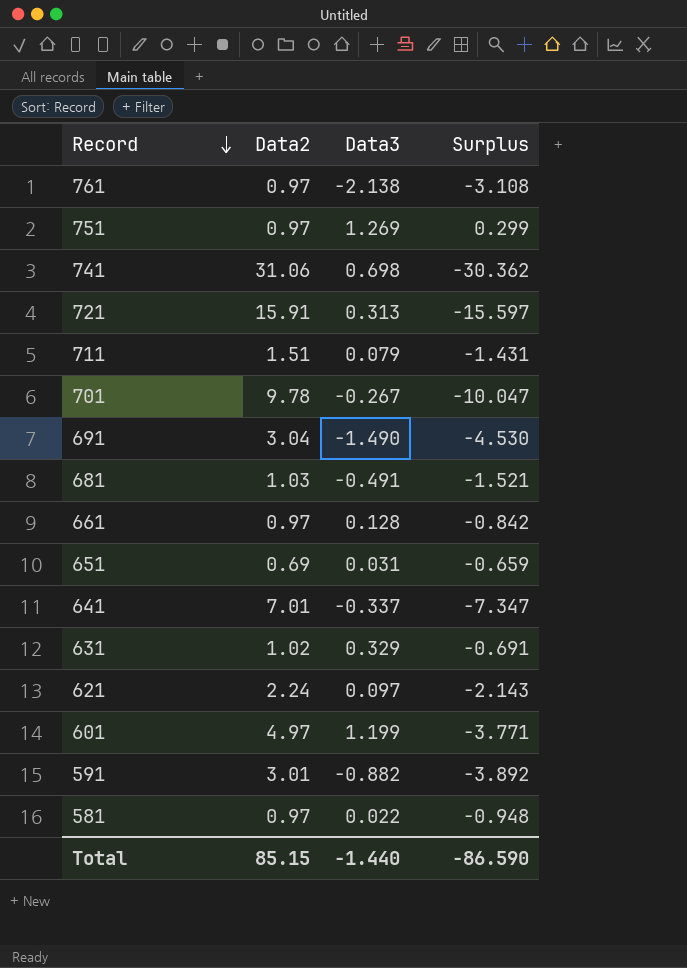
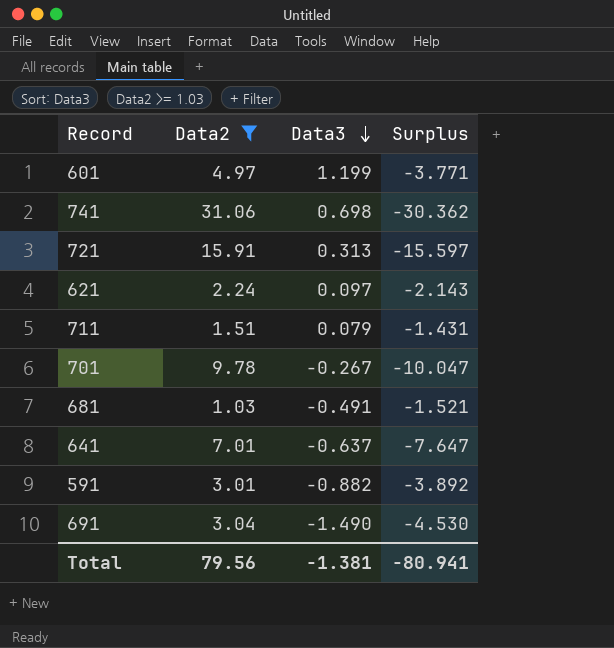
filter: none -> Data2 >= 1.03
row order: Record descending -> Data3 descending
641 | Data3: -0.337 -> -0.637
641 | Surplus: -7.347 -> -7.647
Total | Data2: 85.15 -> 79.56
Total | Data3: -1.440 -> -1.381
Total | Surplus: -86.590 -> -80.941

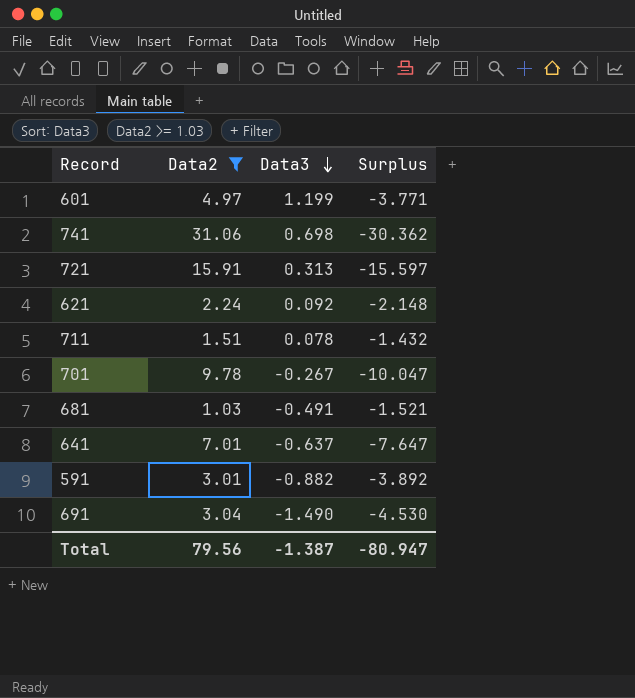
621 | Data3: 0.097 -> 0.092
621 | Surplus: -2.143 -> -2.148
711 | Data3: 0.079 -> 0.078
711 | Surplus: -1.431 -> -1.432
Total | Data3: -1.381 -> -1.387
Total | Surplus: -80.941 -> -80.947

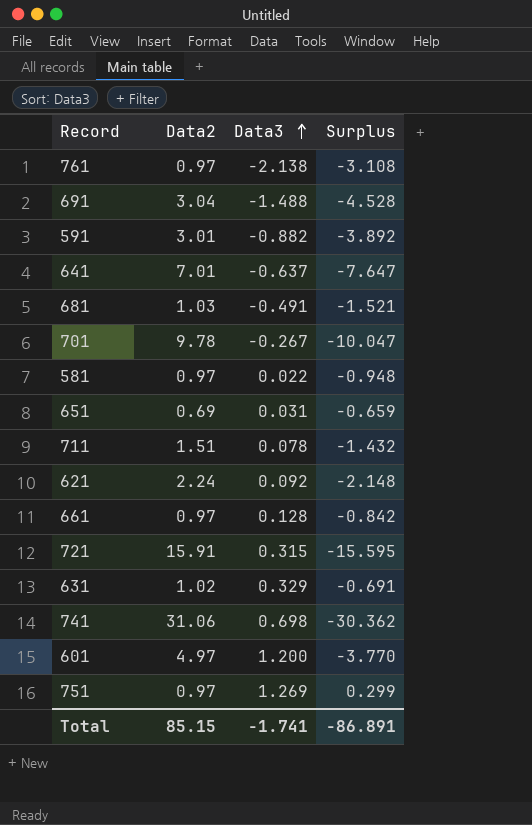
filter: Data2 >= 1.03 -> none
row order: Data3 descending -> Data3 ascending
691 | Data3: -1.490 -> -1.488
691 | Surplus: -4.530 -> -4.528
721 | Data3: 0.313 -> 0.315
721 | Surplus: -15.597 -> -15.595
601 | Data3: 1.199 -> 1.200
601 | Surplus: -3.771 -> -3.770
Total | Data2: 79.56 -> 85.15
Total | Data3: -1.387 -> -1.741
Total | Surplus: -80.947 -> -86.891

